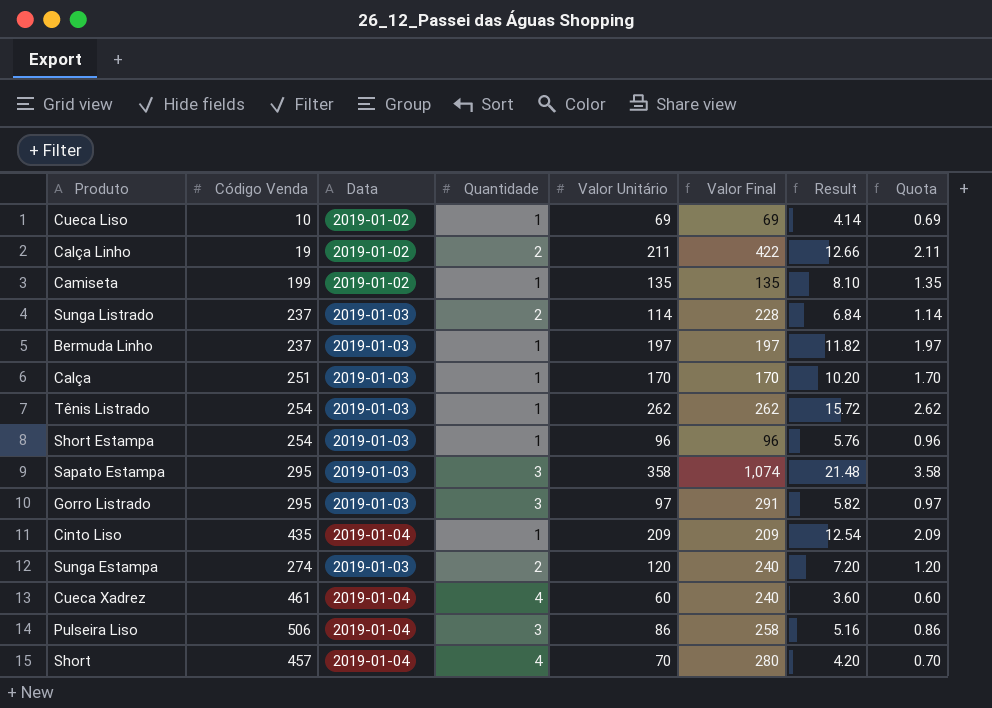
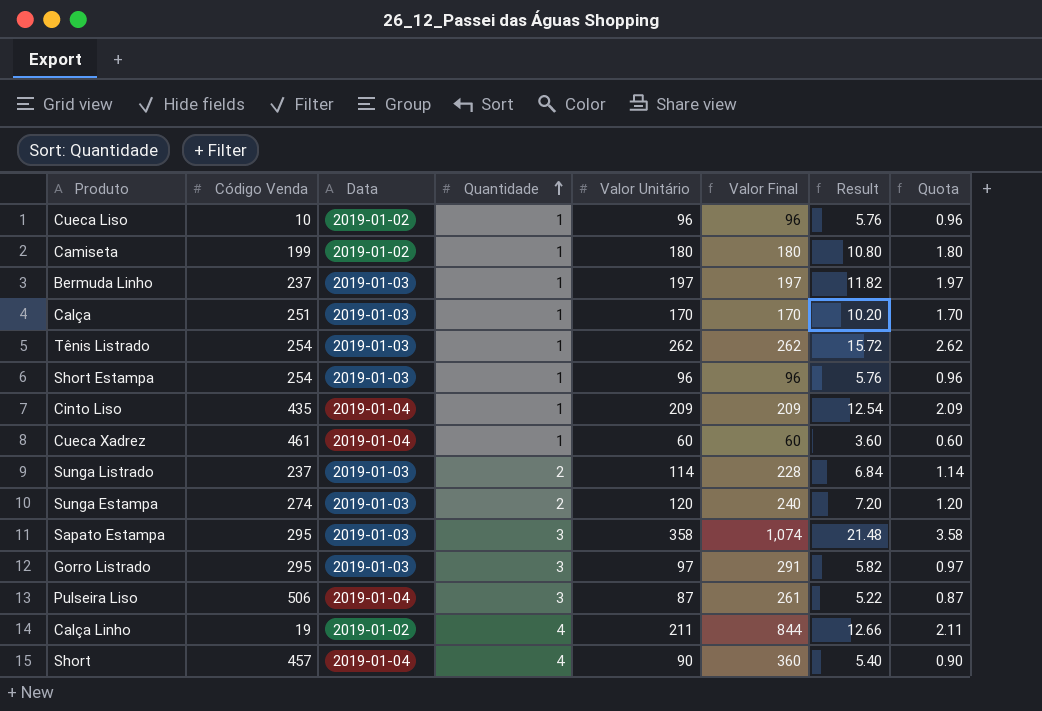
row order: none -> Quantidade ascending
Cueca Liso | Valor Unitário: 69 -> 96
Cueca Liso | Valor Final: 69 -> 96
Cueca Liso | Result: 4.14 -> 5.76
Cueca Liso | Quota: 0.69 -> 0.96
Camiseta | Valor Unitário: 135 -> 180
Camiseta | Valor Final: 135 -> 180
Camiseta | Result: 8.10 -> 10.80
Camiseta | Quota: 1.35 -> 1.80
Cueca Xadrez | Quantidade: 4 -> 1
Cueca Xadrez | Valor Final: 240 -> 60
Pulseira Liso | Valor Unitário: 86 -> 87
Pulseira Liso | Valor Final: 258 -> 261
Pulseira Liso | Result: 5.16 -> 5.22
Pulseira Liso | Quota: 0.86 -> 0.87
Calça Linho | Quantidade: 2 -> 4
Calça Linho | Valor Final: 422 -> 844
Short | Valor Unitário: 70 -> 90
Short | Valor Final: 280 -> 360
Short | Result: 4.20 -> 5.40
Short | Quota: 0.70 -> 0.90

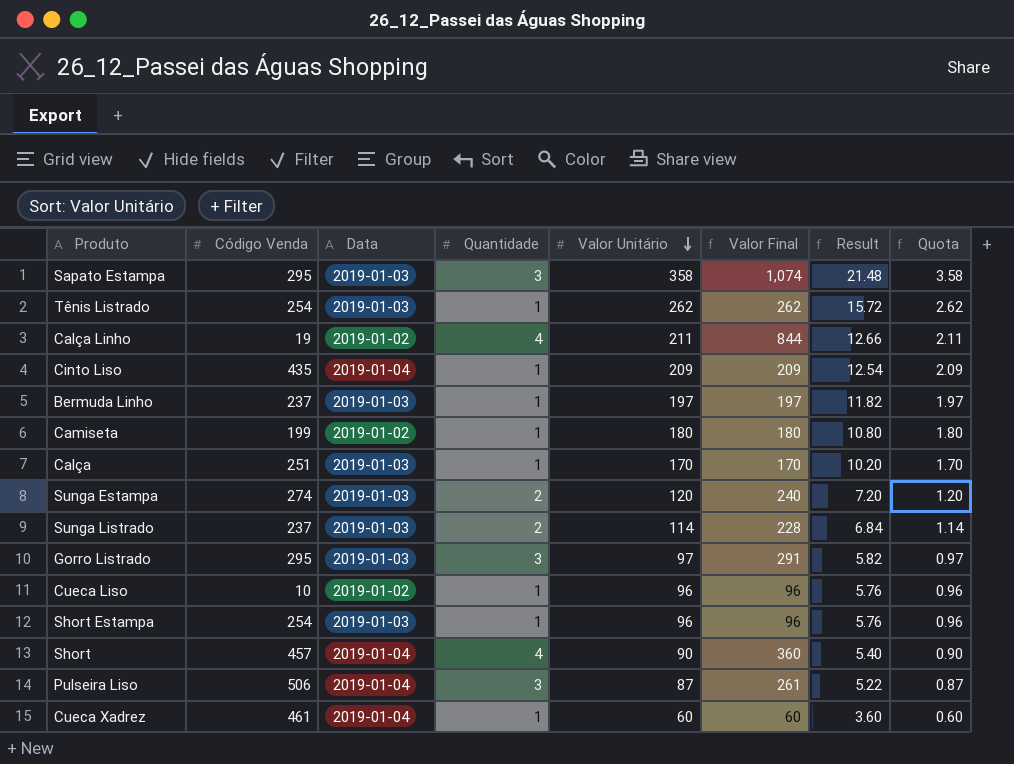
row order: Quantidade ascending -> Valor Unitário descending

